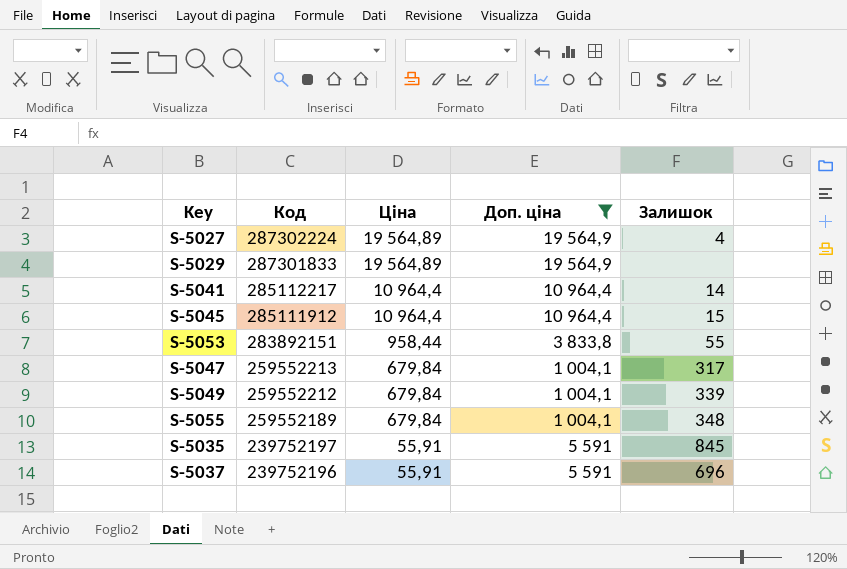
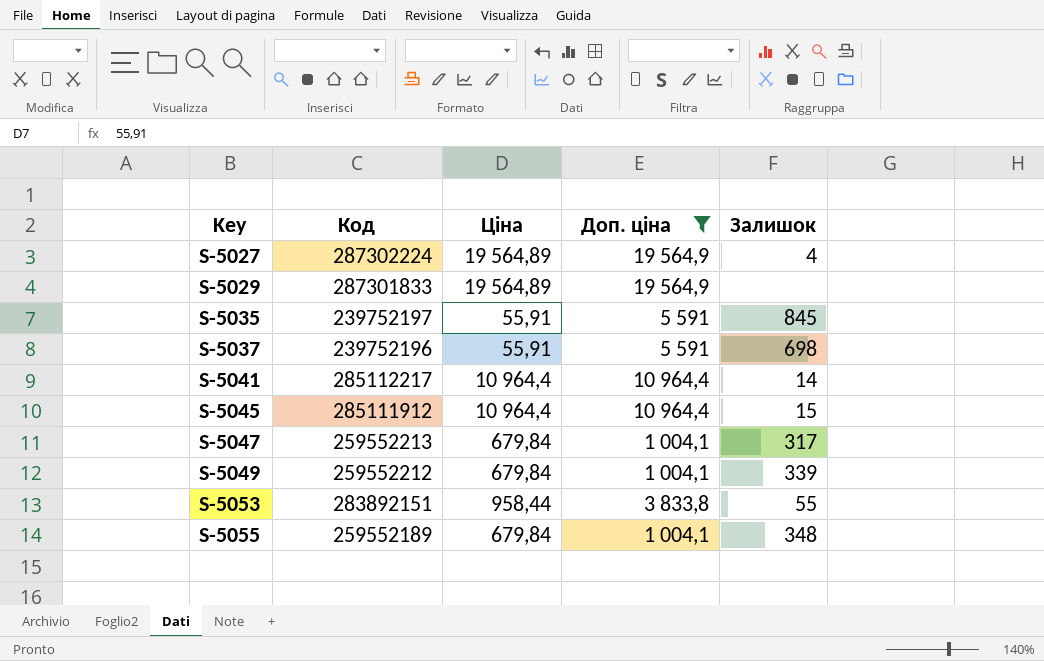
row order: Код descending -> Key ascending
S-5037 | Залишок: 696 -> 698

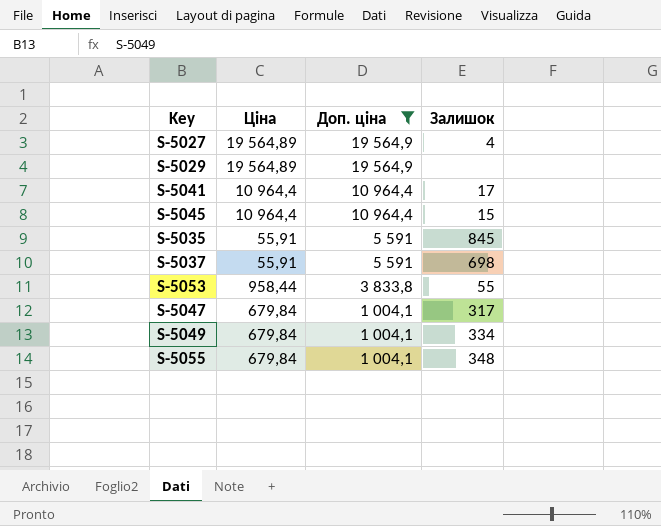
row order: Key ascending -> Доп. ціна descending
column Код | position: 2 -> none
S-5041 | Залишок: 14 -> 17
S-5049 | Залишок: 339 -> 334

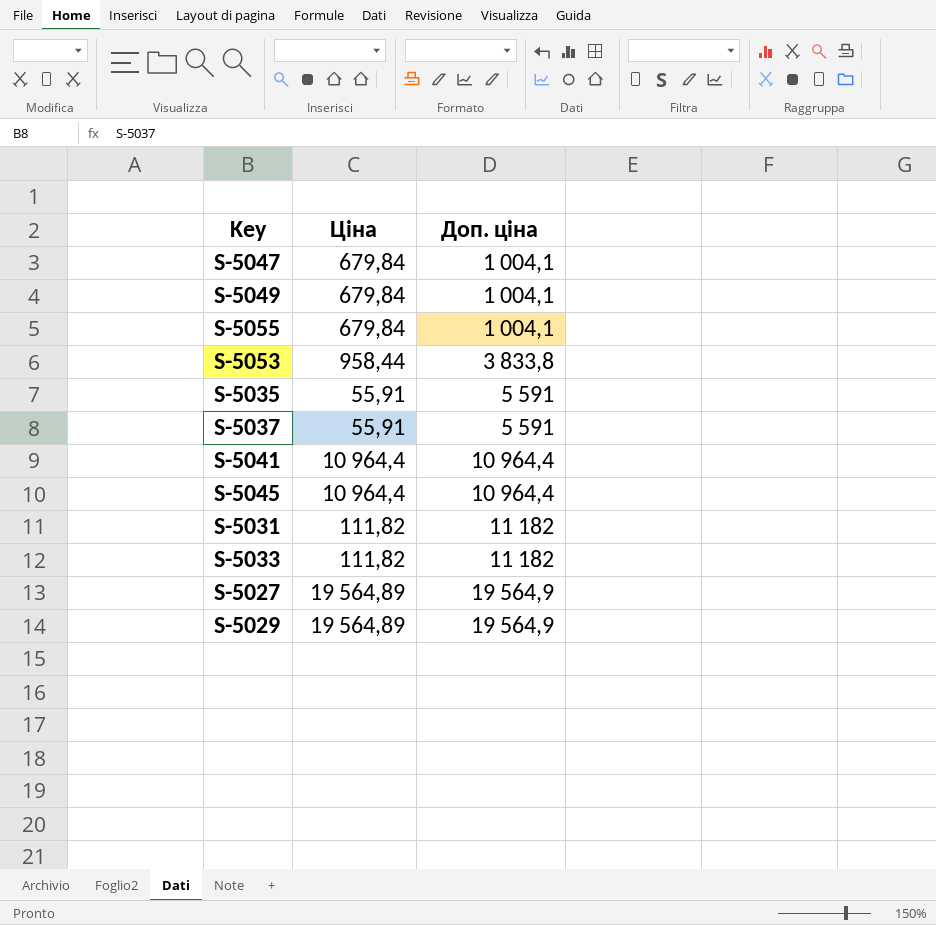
filter: Доп. ціна != 11 182 -> none
row order: Доп. ціна descending -> Доп. ціна ascending
column Залишок | position: 4 -> none

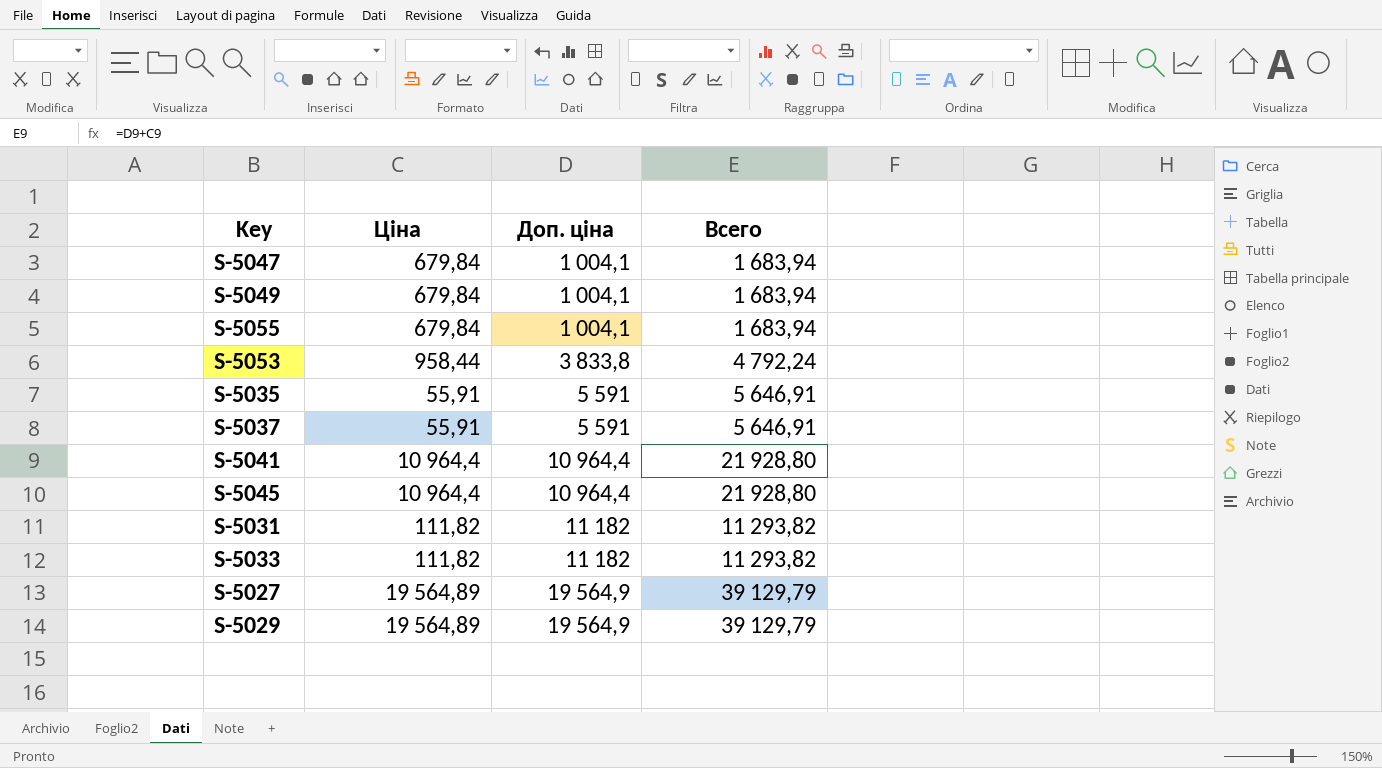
column Всего | formula: none -> [Ціна] + [Доп. ціна]

